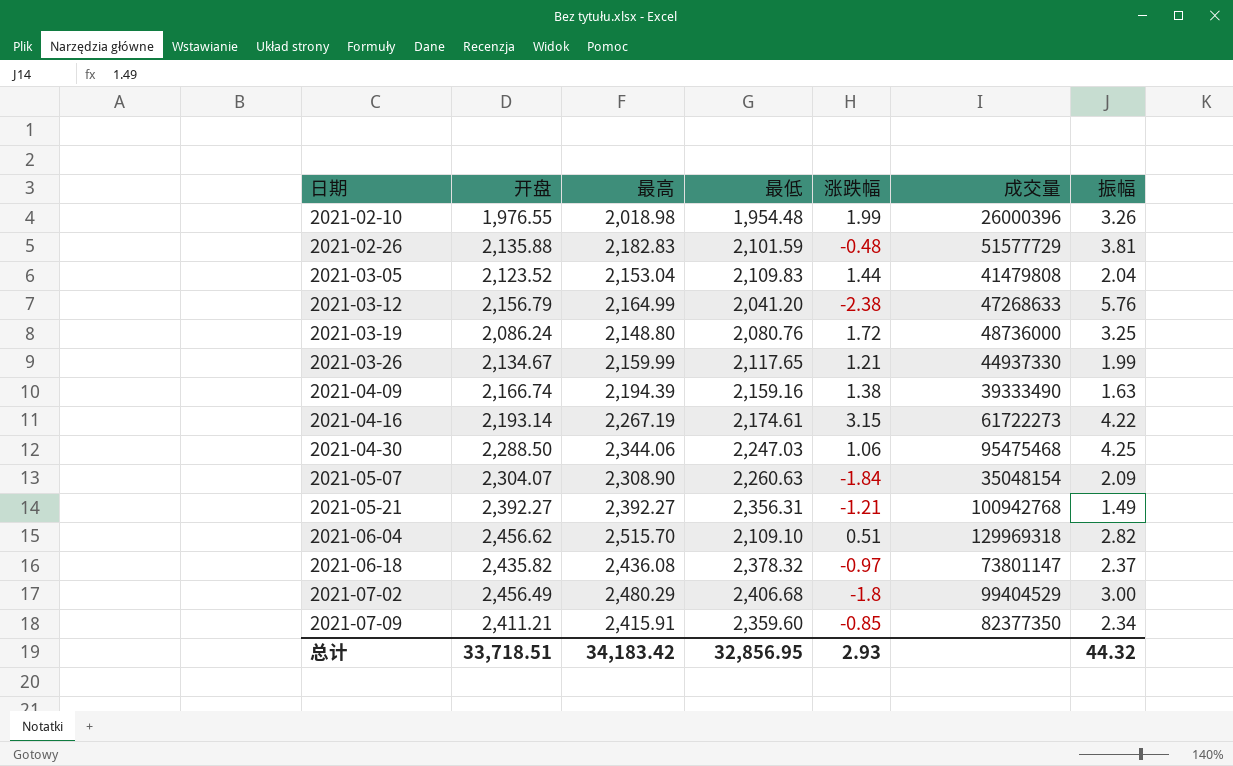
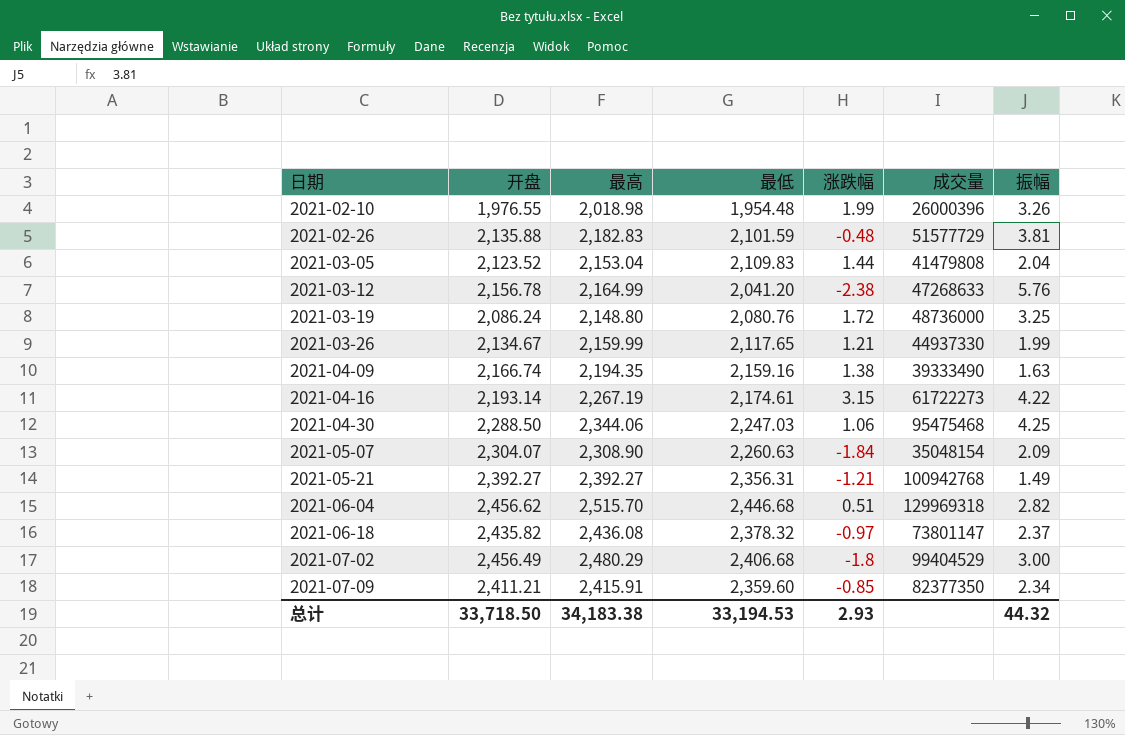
2021-03-12 | 开盘: 2,156.79 -> 2,156.78
2021-04-09 | 最高: 2,194.39 -> 2,194.35
2021-06-04 | 最低: 2,109.10 -> 2,446.68
总计 | 开盘: 33,718.51 -> 33,718.50
总计 | 最高: 34,183.42 -> 34,183.38
总计 | 最低: 32,856.95 -> 33,194.53

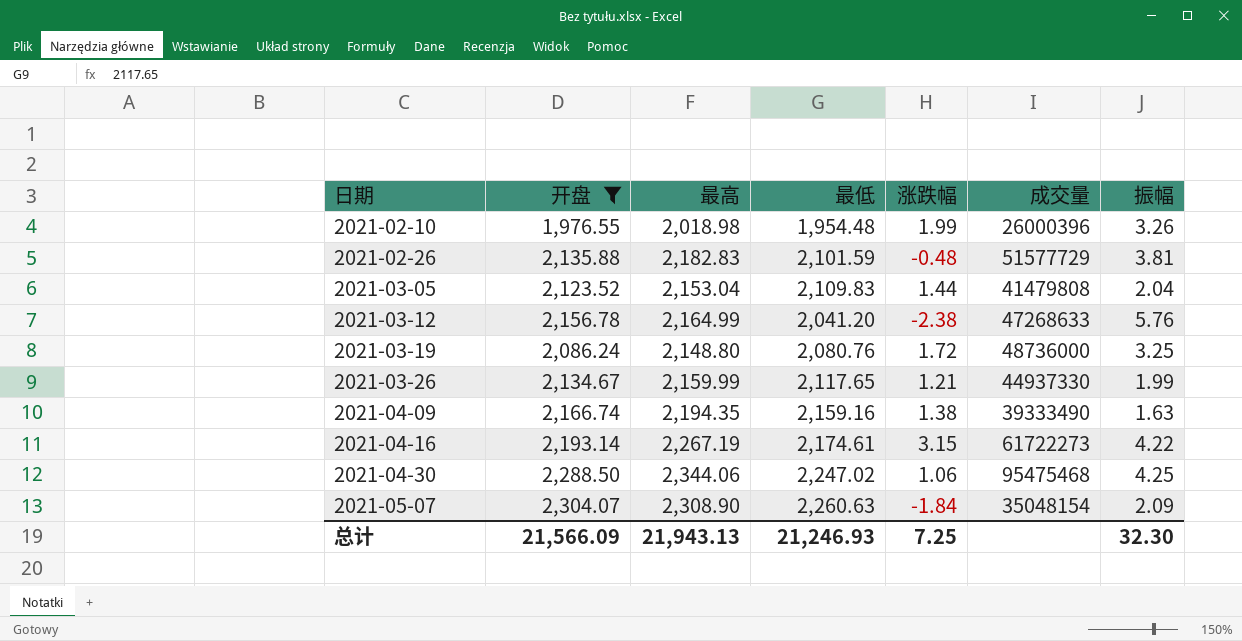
filter: none -> 开盘 <= 2,304.07
2021-04-30 | 最低: 2,247.03 -> 2,247.02
总计 | 开盘: 33,718.50 -> 21,566.09
总计 | 最高: 34,183.38 -> 21,943.13
总计 | 最低: 33,194.53 -> 21,246.93
总计 | 涨跌幅: 2.93 -> 7.25
总计 | 振幅: 44.32 -> 32.30

